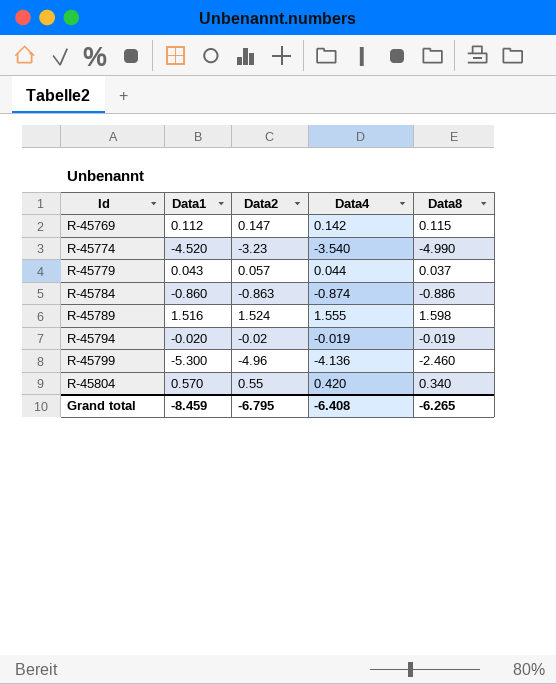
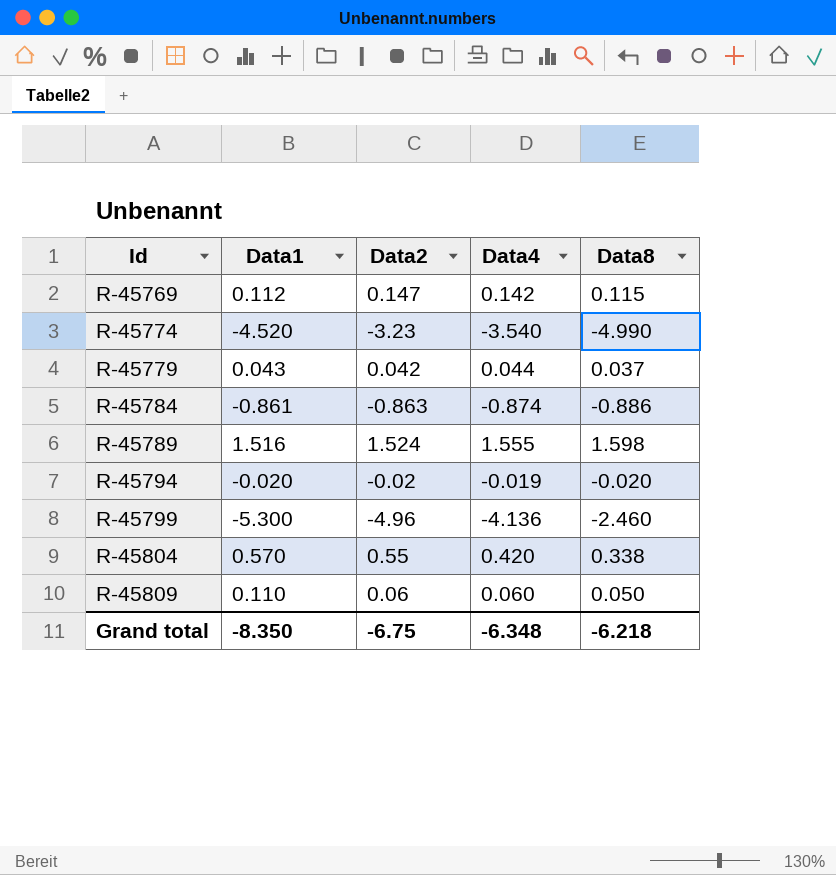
R-45779 | Data2: 0.057 -> 0.042
R-45784 | Data1: -0.860 -> -0.861
R-45794 | Data8: -0.019 -> -0.020
R-45804 | Data8: 0.340 -> 0.338
row R-45809: none -> 0.110 | 0.06 | 0.060 | 0.050
Grand total | Data1: -8.459 -> -8.350
Grand total | Data2: -6.795 -> -6.75
Grand total | Data4: -6.408 -> -6.348
Grand total | Data8: -6.265 -> -6.218

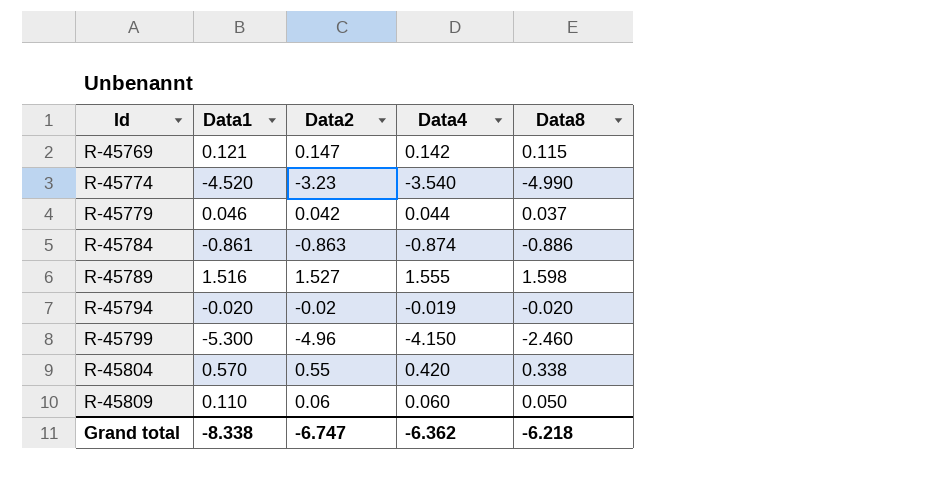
R-45769 | Data1: 0.112 -> 0.121
R-45779 | Data1: 0.043 -> 0.046
R-45789 | Data2: 1.524 -> 1.527
R-45799 | Data4: -4.136 -> -4.150
Grand total | Data1: -8.350 -> -8.338
Grand total | Data2: -6.75 -> -6.747
Grand total | Data4: -6.348 -> -6.362

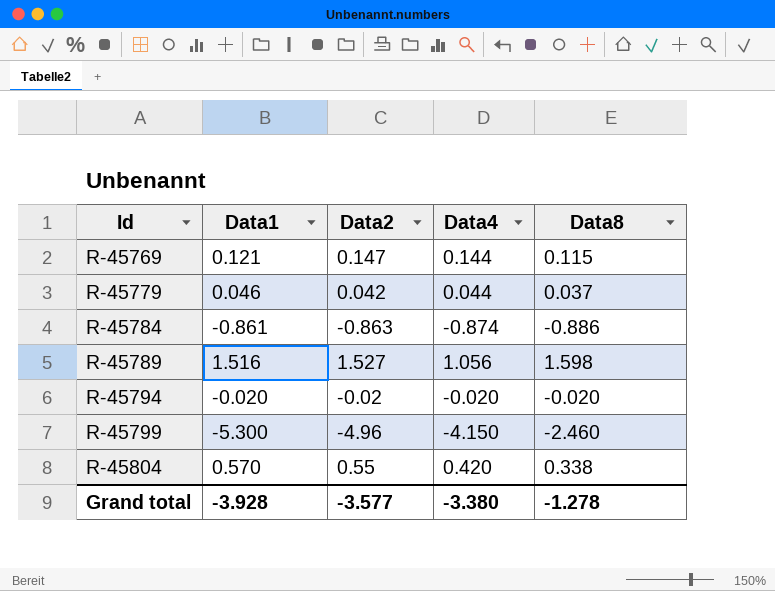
row R-45774: -4.520 | -3.23 | -3.540 | -4.990 -> none
row R-45809: 0.110 | 0.06 | 0.060 | 0.050 -> none
R-45769 | Data4: 0.142 -> 0.144
R-45789 | Data4: 1.555 -> 1.056
R-45794 | Data4: -0.019 -> -0.020
Grand total | Data1: -8.338 -> -3.928
Grand total | Data2: -6.747 -> -3.577
Grand total | Data4: -6.362 -> -3.380
Grand total | Data8: -6.218 -> -1.278

